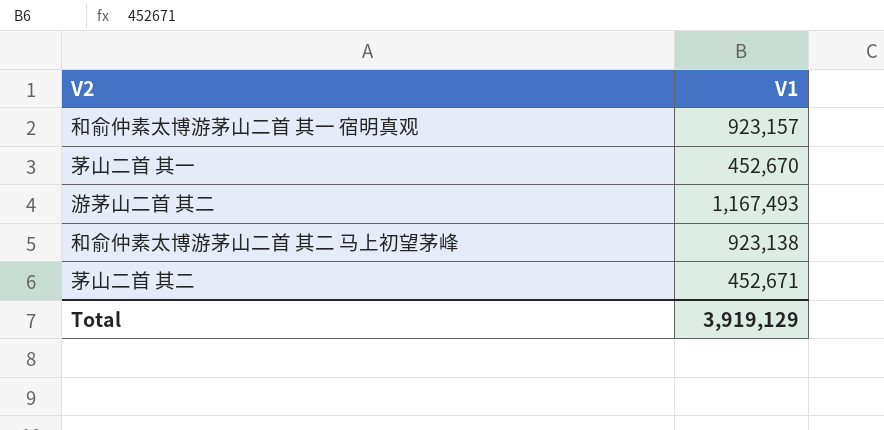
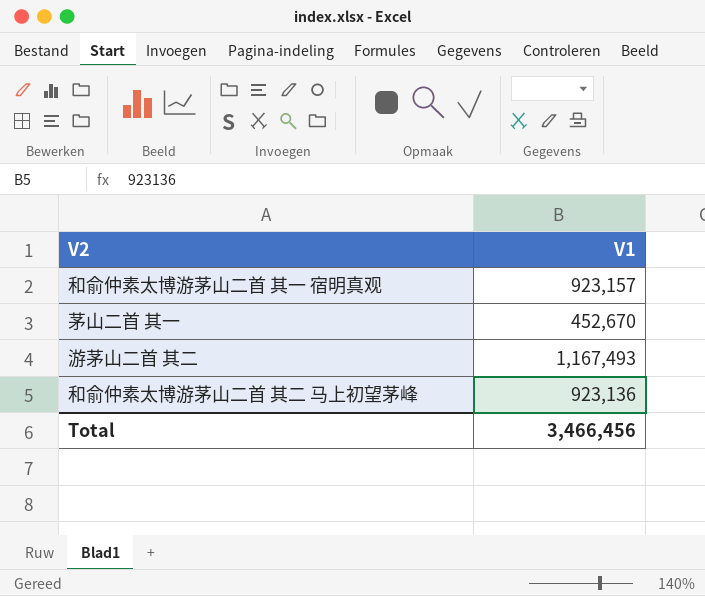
row 茅山二首 其二: 452,671 -> none
和俞仲素太博游茅山二首 其二 马上初望茅峰 | V1: 923,138 -> 923,136
Total | V1: 3,919,129 -> 3,466,456

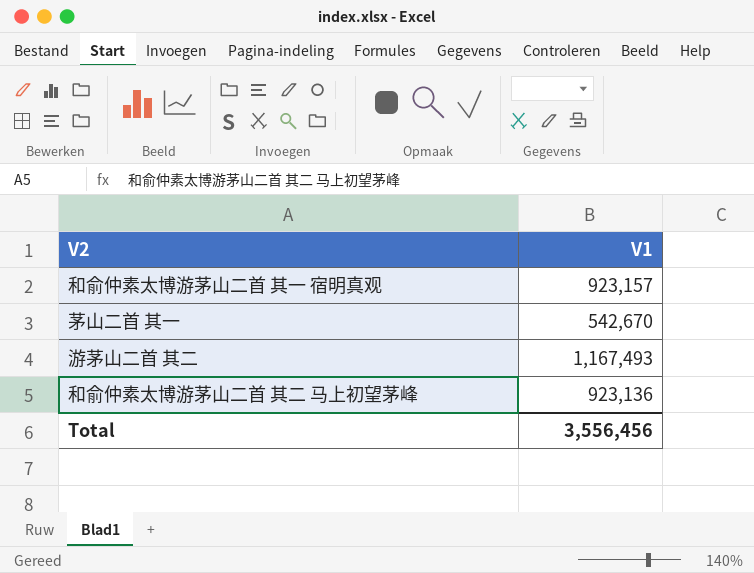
茅山二首 其一 | V1: 452,670 -> 542,670
Total | V1: 3,466,456 -> 3,556,456

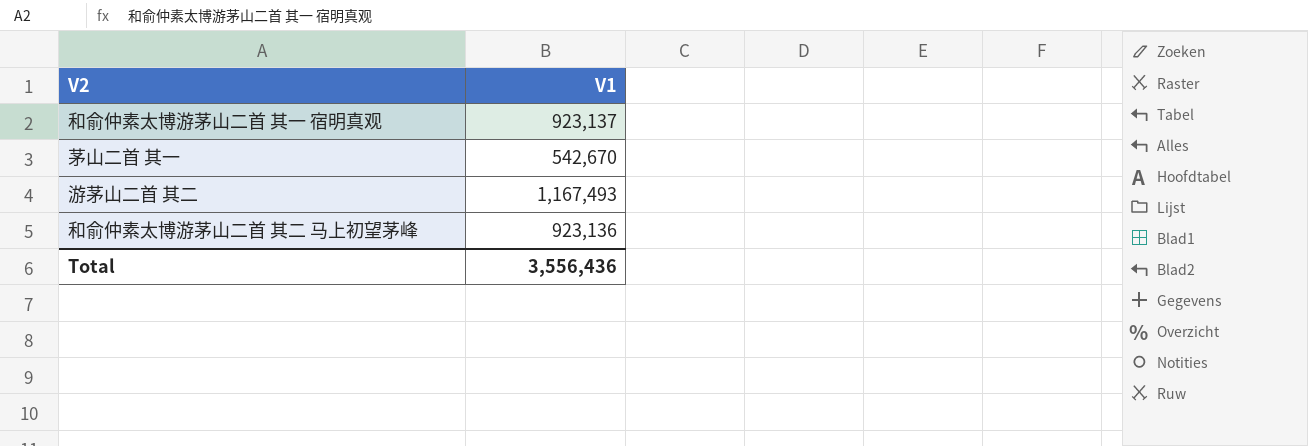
和俞仲素太博游茅山二首 其一 宿明真观 | V1: 923,157 -> 923,137
Total | V1: 3,556,456 -> 3,556,436

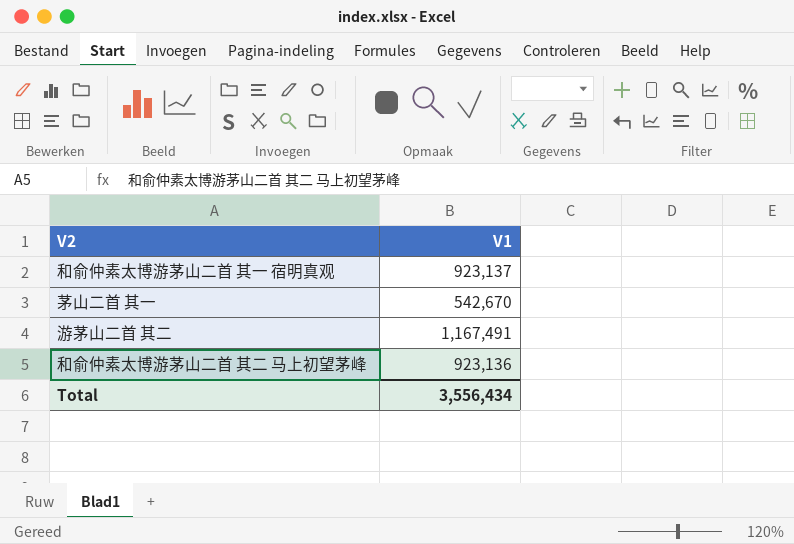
游茅山二首 其二 | V1: 1,167,493 -> 1,167,491
Total | V1: 3,556,436 -> 3,556,434

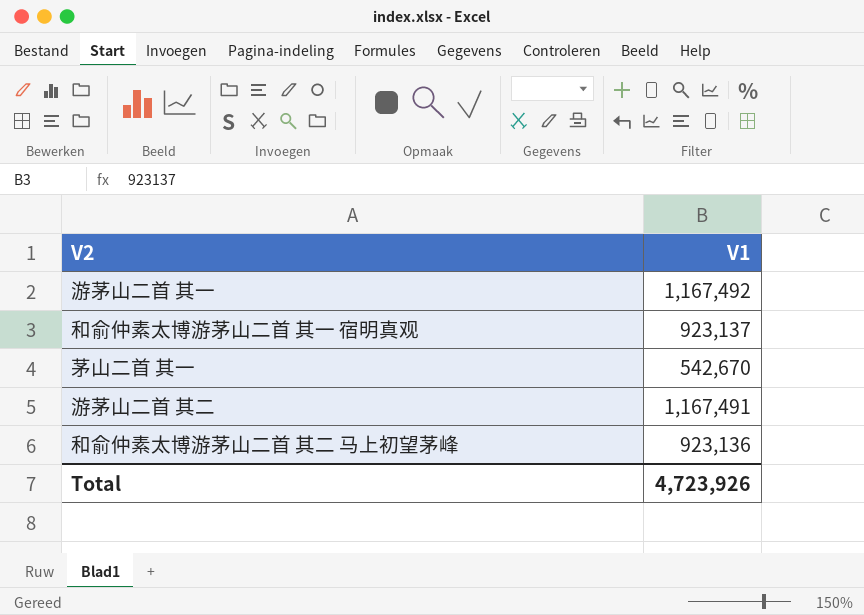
row 游茅山二首 其一: none -> 1,167,492
Total | V1: 3,556,434 -> 4,723,926

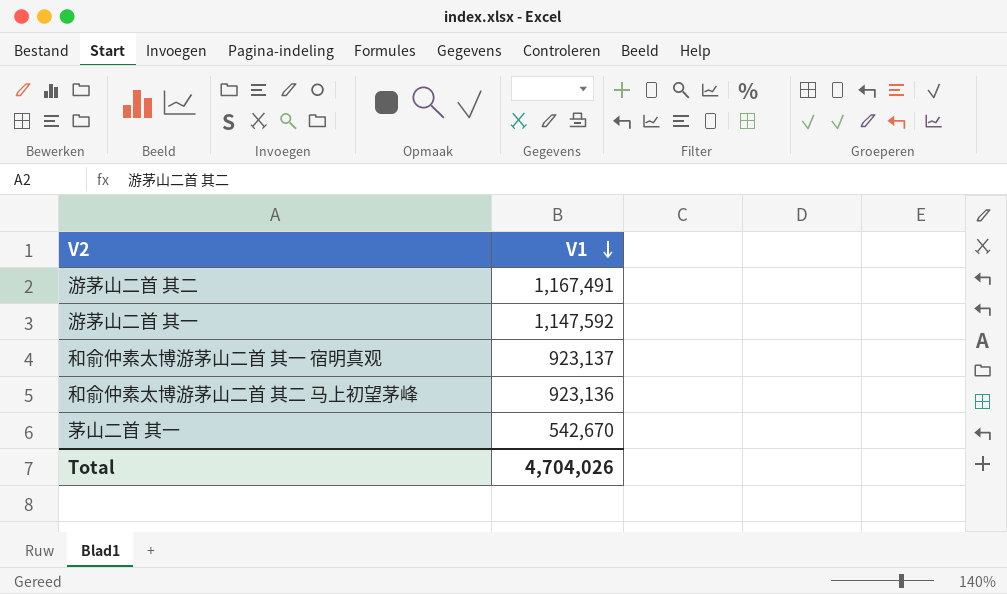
row order: none -> V1 descending
游茅山二首 其一 | V1: 1,167,492 -> 1,147,592
Total | V1: 4,723,926 -> 4,704,026

